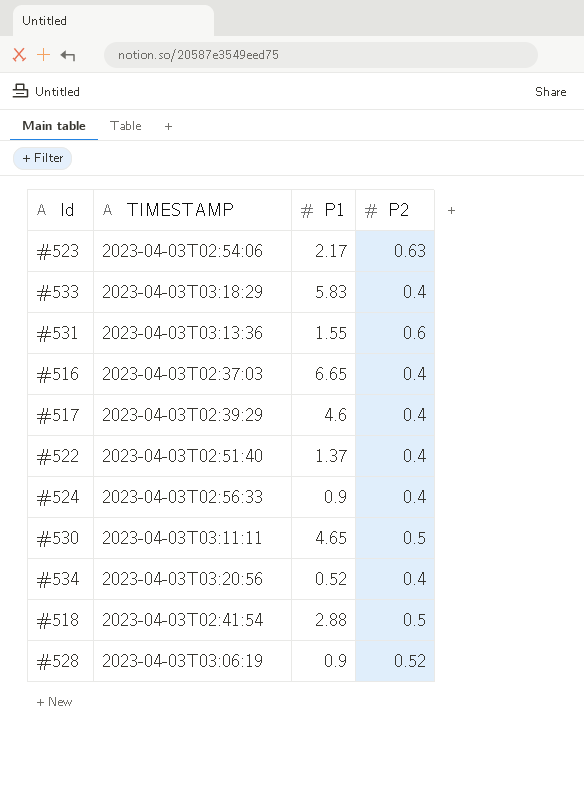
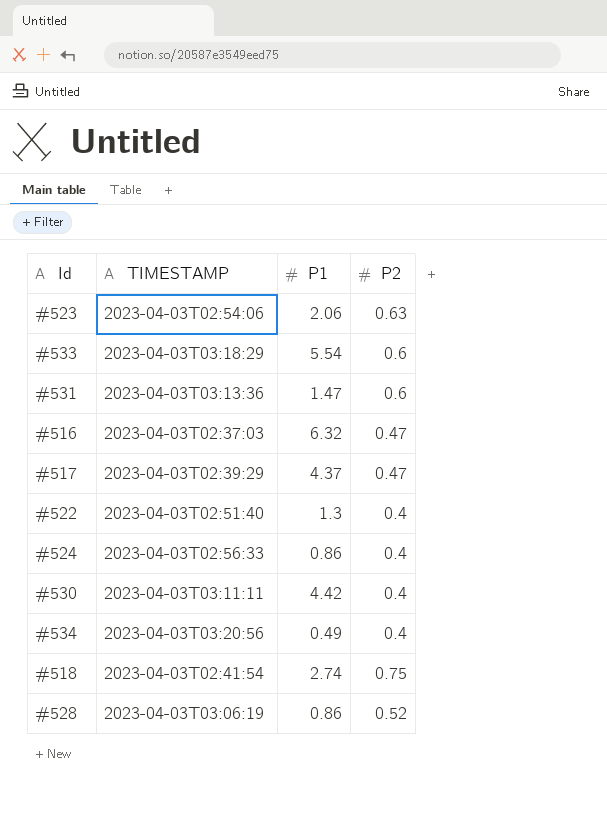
#523 | P1: 2.17 -> 2.06
#533 | P1: 5.83 -> 5.54
#533 | P2: 0.4 -> 0.6
#531 | P1: 1.55 -> 1.47
#516 | P1: 6.65 -> 6.32
#516 | P2: 0.4 -> 0.47
#517 | P1: 4.6 -> 4.37
#517 | P2: 0.4 -> 0.47
#522 | P1: 1.37 -> 1.3
#524 | P1: 0.9 -> 0.86
#530 | P1: 4.65 -> 4.42
#530 | P2: 0.5 -> 0.4
#534 | P1: 0.52 -> 0.49
#518 | P1: 2.88 -> 2.74
#518 | P2: 0.5 -> 0.75
#528 | P1: 0.9 -> 0.86

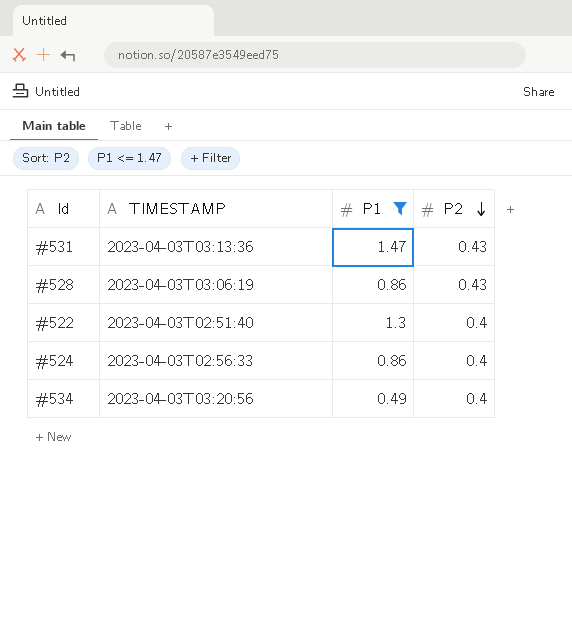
filter: none -> P1 <= 1.47
row order: none -> P2 descending
#531 | P2: 0.6 -> 0.43
#528 | P2: 0.52 -> 0.43

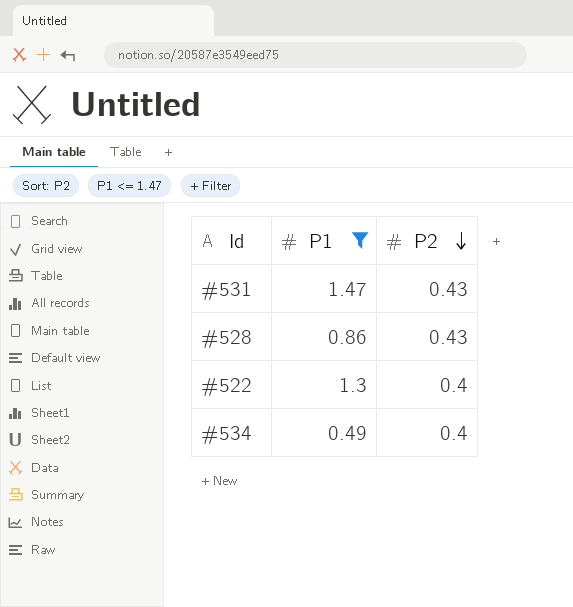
column TIMESTAMP | position: 2 -> none
row #524: 2023-04-03T02:56:33 | 0.86 | 0.4 -> none

